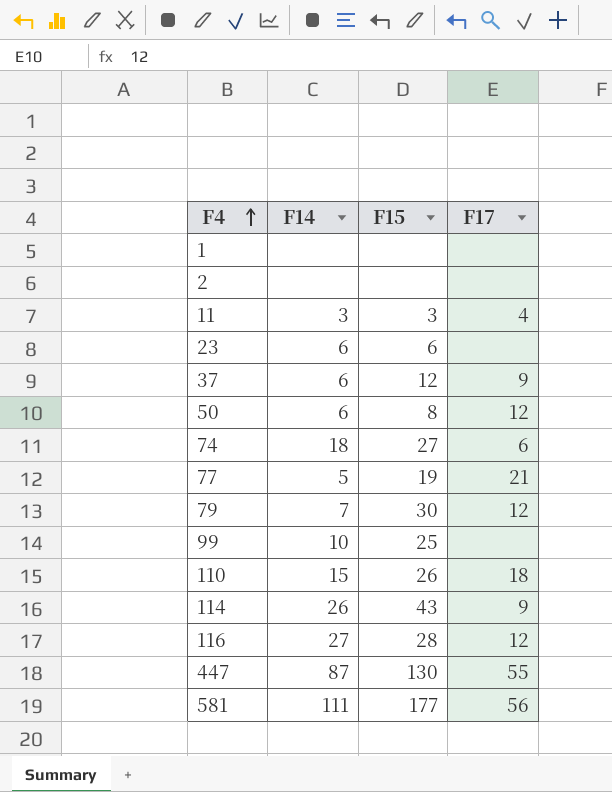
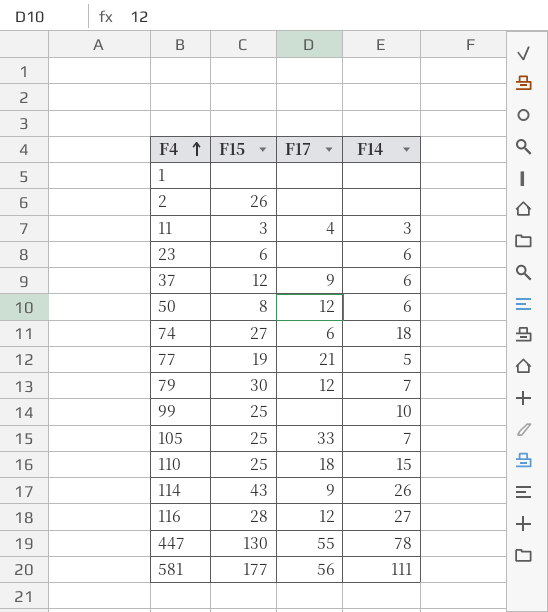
column F14 | position: 2 -> 4
2 | F15: none -> 26
row 105: none -> 25 | 33 | 7
110 | F15: 26 -> 25
447 | F14: 87 -> 78

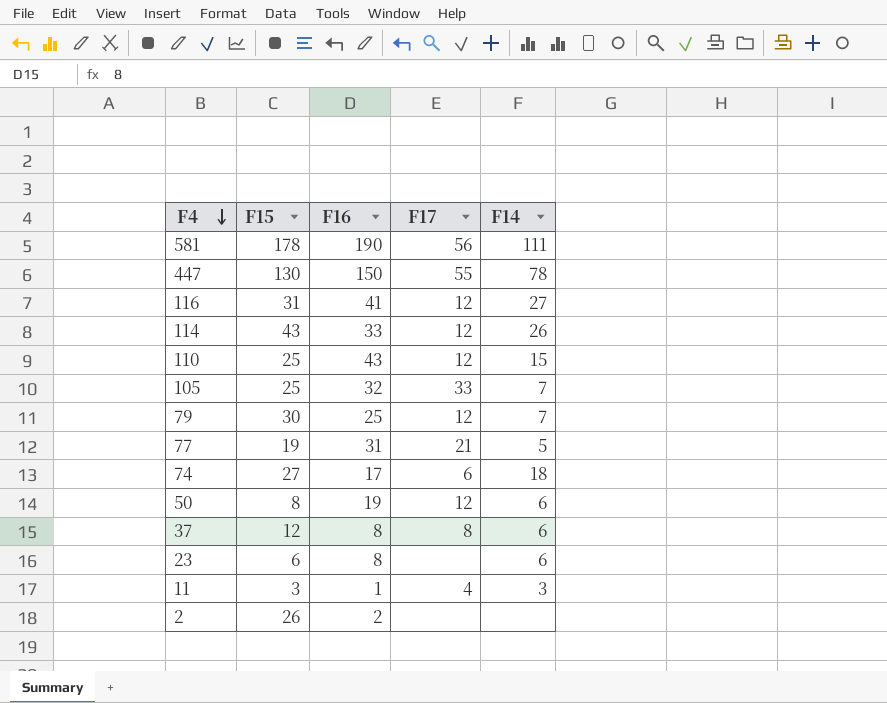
row order: F4 ascending -> F4 descending
column F16 | position: none -> 3
row 1: none | none | none -> none
row 99: 25 | none | 10 -> none
581 | F15: 177 -> 178
116 | F15: 28 -> 31
114 | F17: 9 -> 12
110 | F17: 18 -> 12
37 | F17: 9 -> 8

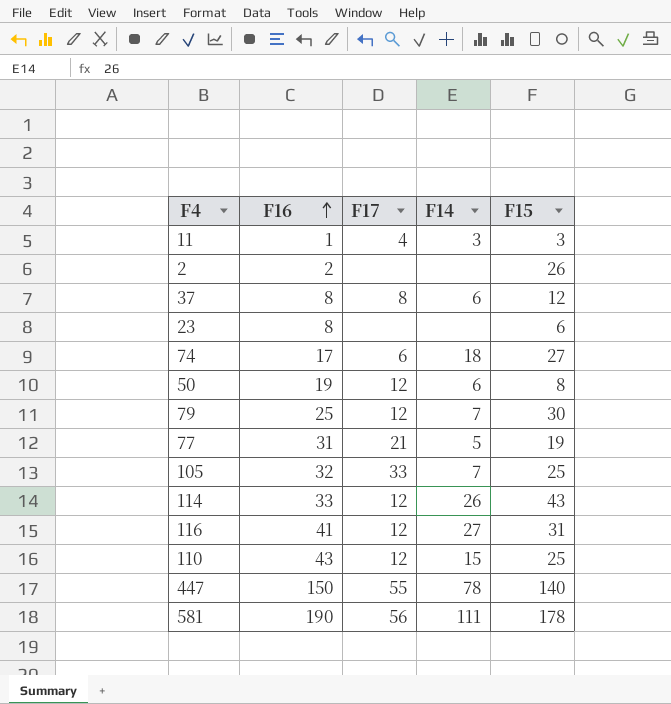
row order: F4 descending -> F16 ascending
column F15 | position: 2 -> 5
23 | F14: 6 -> none
447 | F15: 130 -> 140

